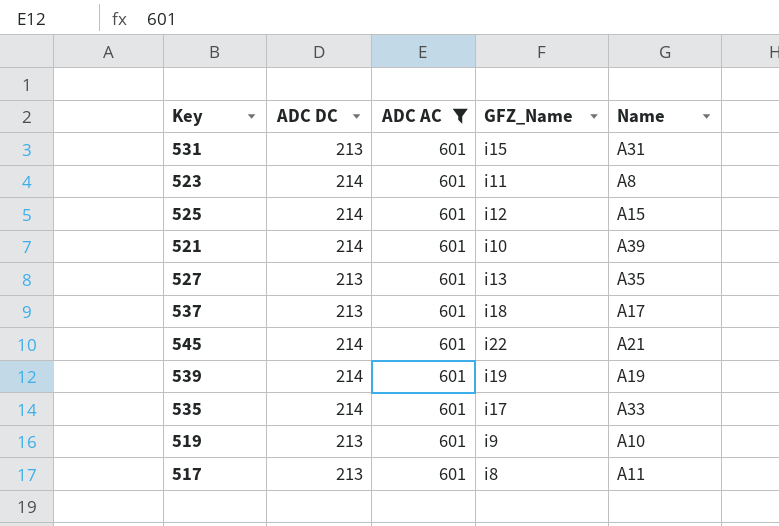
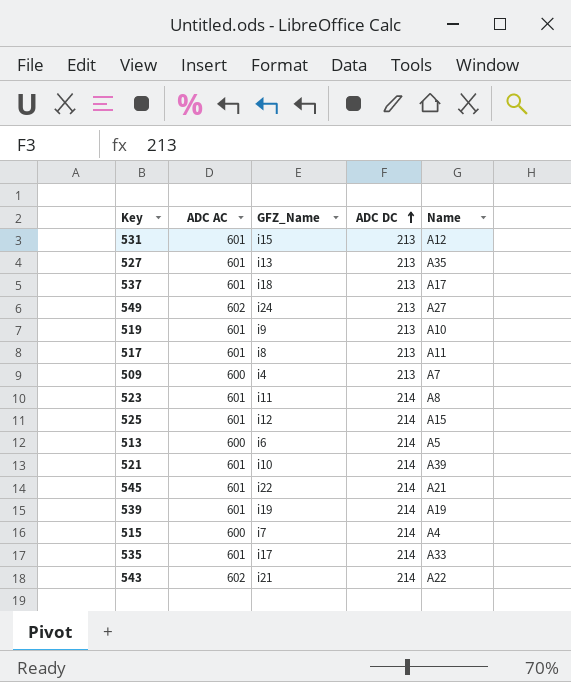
filter: ADC AC = 601 -> none
row order: none -> ADC DC ascending
column ADC DC | position: 2 -> 4
531 | Name: A31 -> A12

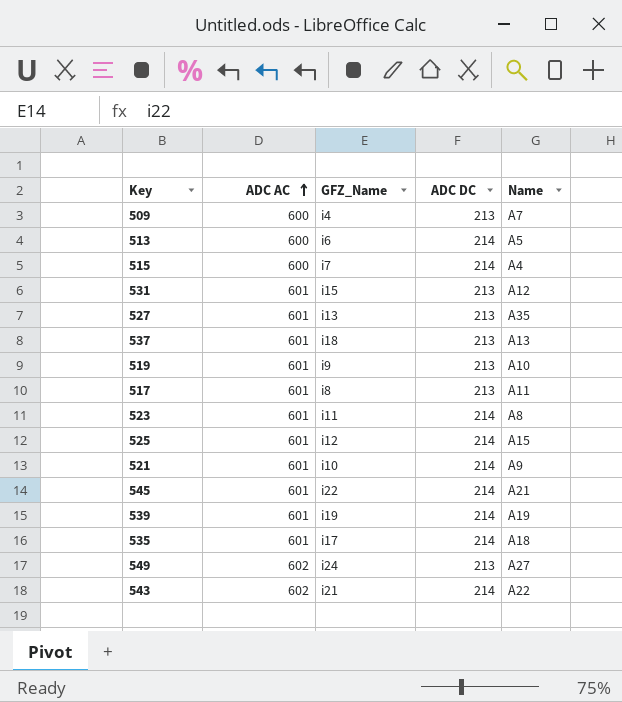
row order: ADC DC ascending -> ADC AC ascending
537 | Name: A17 -> A13
521 | Name: A39 -> A9
535 | Name: A33 -> A18

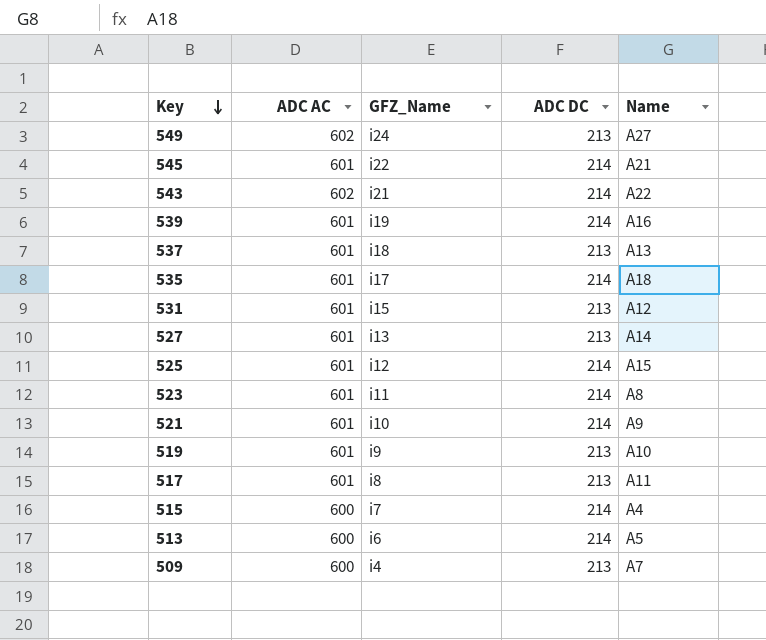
row order: ADC AC ascending -> Key descending
539 | Name: A19 -> A16
527 | Name: A35 -> A14

